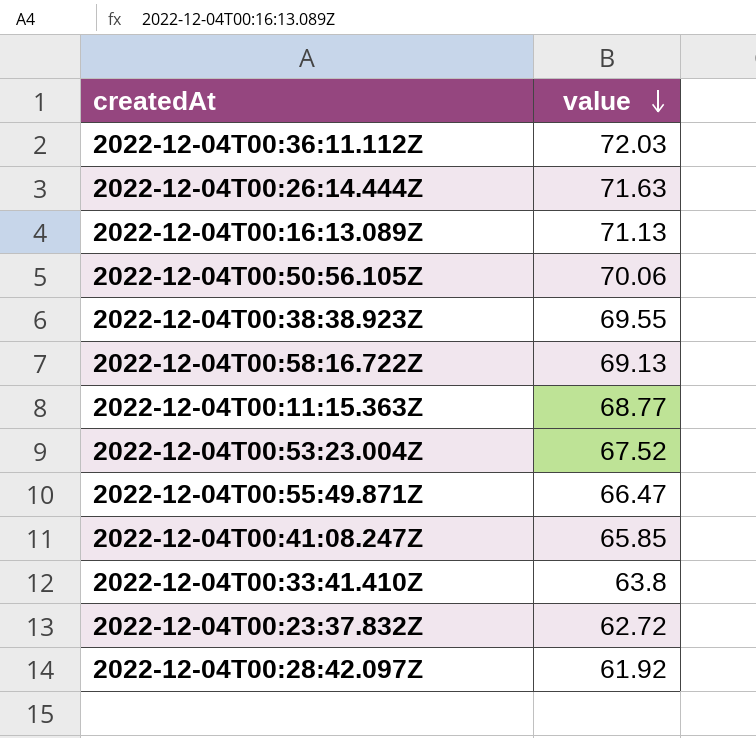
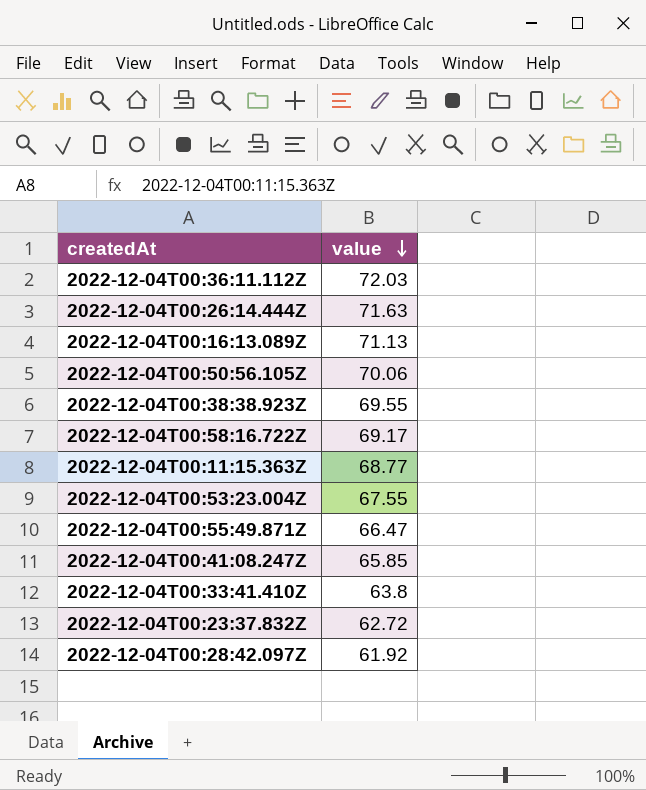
2022-12-04T00:58:16.722Z | value: 69.13 -> 69.17
2022-12-04T00:53:23.004Z | value: 67.52 -> 67.55

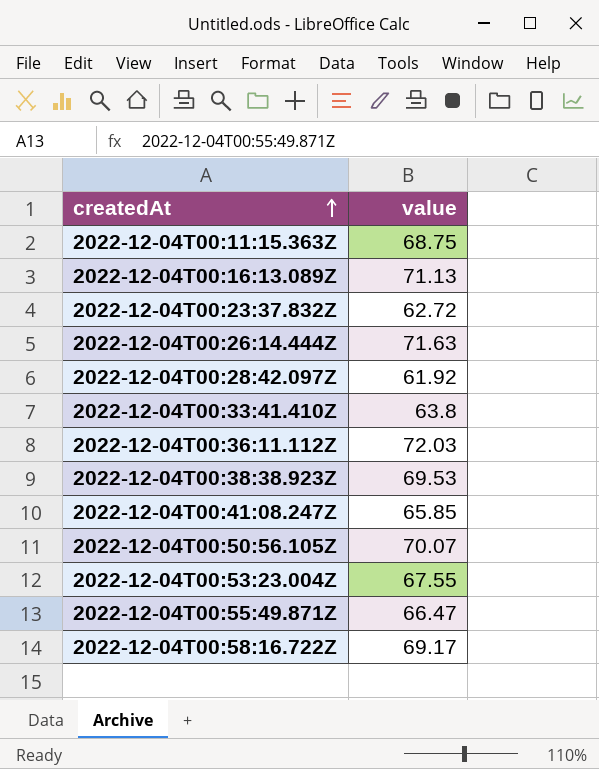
row order: value descending -> createdAt ascending
2022-12-04T00:11:15.363Z | value: 68.77 -> 68.75
2022-12-04T00:38:38.923Z | value: 69.55 -> 69.53
2022-12-04T00:50:56.105Z | value: 70.06 -> 70.07

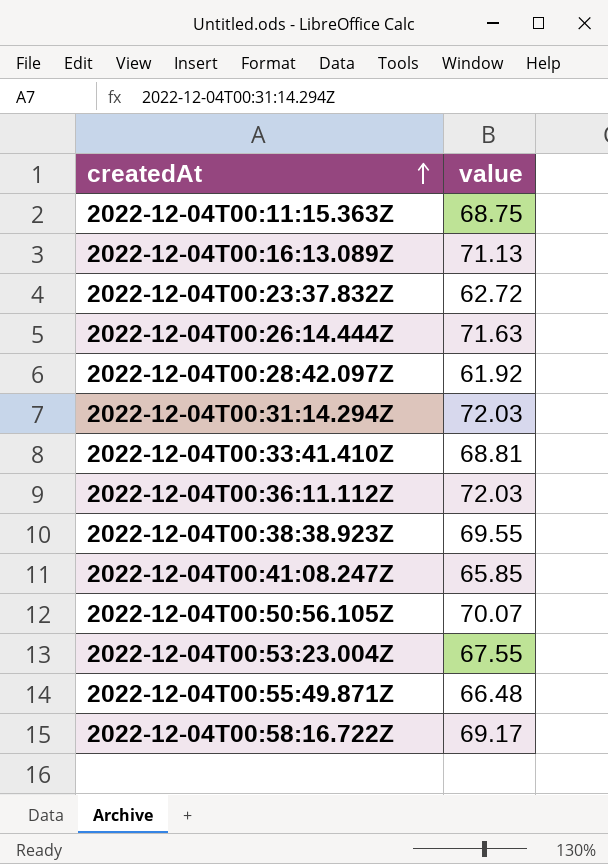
row 2022-12-04T00:31:14.294Z: none -> 72.03
2022-12-04T00:33:41.410Z | value: 63.8 -> 68.81
2022-12-04T00:38:38.923Z | value: 69.53 -> 69.55
2022-12-04T00:55:49.871Z | value: 66.47 -> 66.48

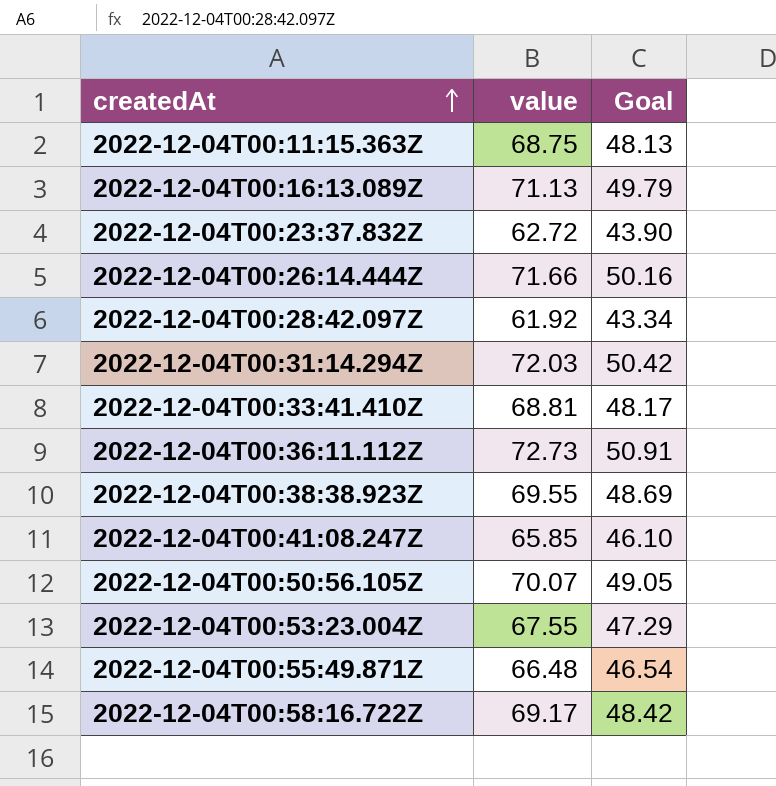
column Goal | formula: none -> [value] * 0.7
2022-12-04T00:26:14.444Z | value: 71.63 -> 71.66
2022-12-04T00:36:11.112Z | value: 72.03 -> 72.73

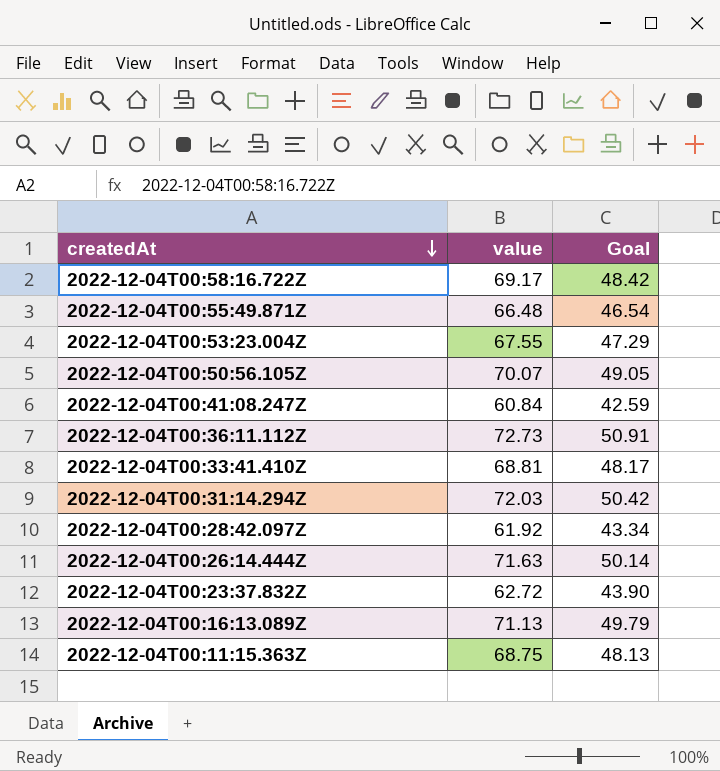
row order: createdAt ascending -> createdAt descending
row 2022-12-04T00:38:38.923Z: 69.55 | 48.69 -> none
2022-12-04T00:41:08.247Z | value: 65.85 -> 60.84
2022-12-04T00:41:08.247Z | Goal: 46.10 -> 42.59
2022-12-04T00:26:14.444Z | value: 71.66 -> 71.63
2022-12-04T00:26:14.444Z | Goal: 50.16 -> 50.14

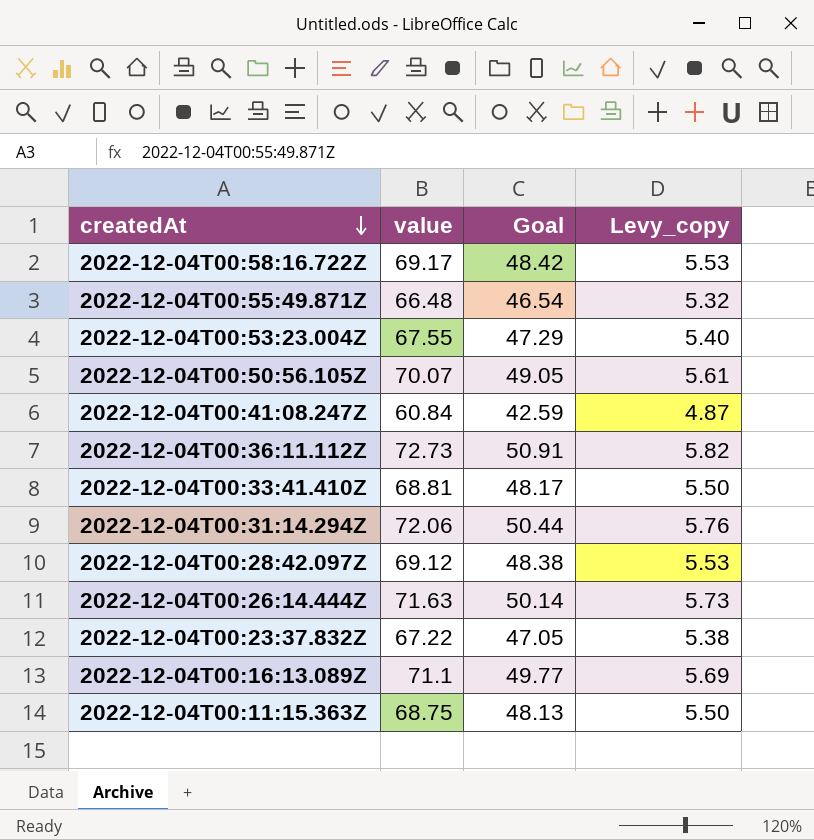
column Levy_copy | formula: none -> [value] * 0.08
2022-12-04T00:31:14.294Z | value: 72.03 -> 72.06
2022-12-04T00:31:14.294Z | Goal: 50.42 -> 50.44
2022-12-04T00:28:42.097Z | value: 61.92 -> 69.12
2022-12-04T00:28:42.097Z | Goal: 43.34 -> 48.38
2022-12-04T00:23:37.832Z | value: 62.72 -> 67.22
2022-12-04T00:23:37.832Z | Goal: 43.90 -> 47.05
2022-12-04T00:16:13.089Z | value: 71.13 -> 71.1
2022-12-04T00:16:13.089Z | Goal: 49.79 -> 49.77

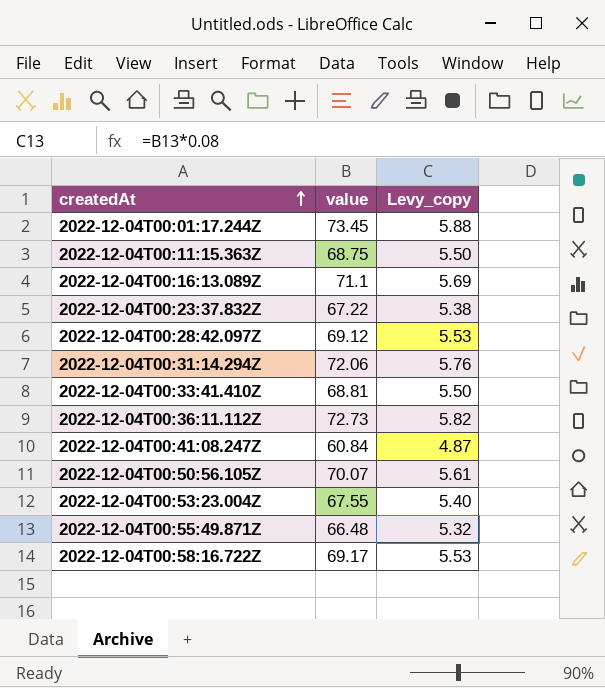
row order: createdAt descending -> createdAt ascending
column Goal | formula: [value] * 0.7 -> none
row 2022-12-04T00:26:14.444Z: 71.63 | 50.14 | 5.73 -> none
row 2022-12-04T00:01:17.244Z: none -> 73.45 | 5.88

